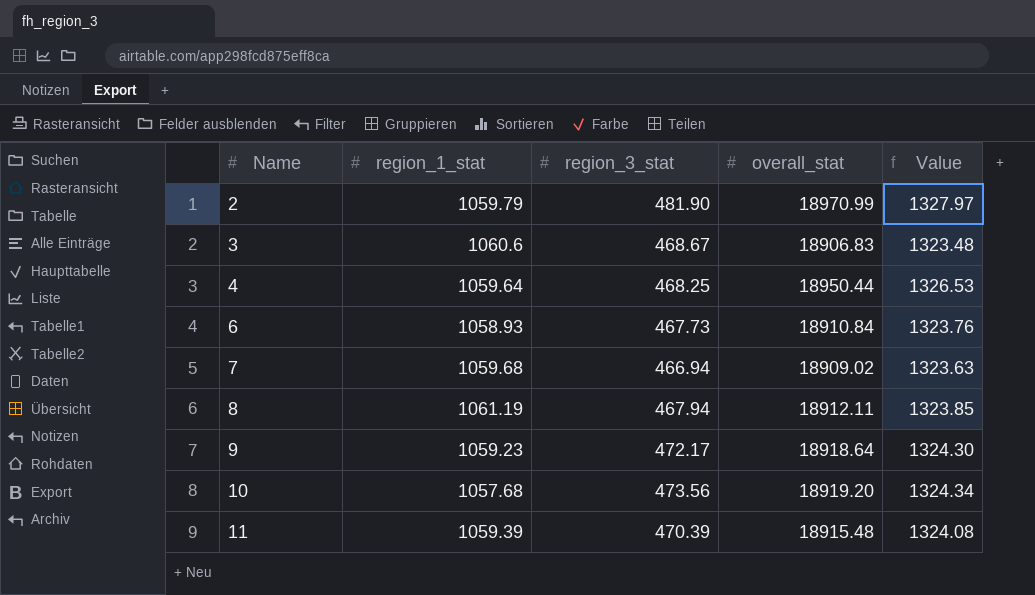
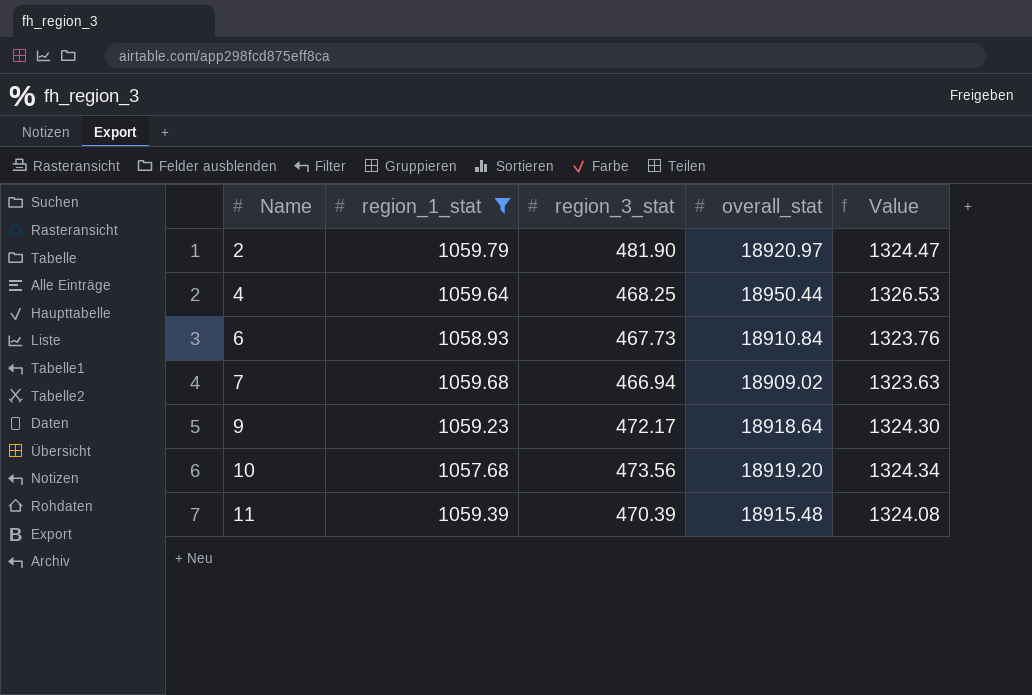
filter: none -> region_1_stat <= 1059.79
2 | overall_stat: 18970.99 -> 18920.97
2 | Value: 1327.97 -> 1324.47

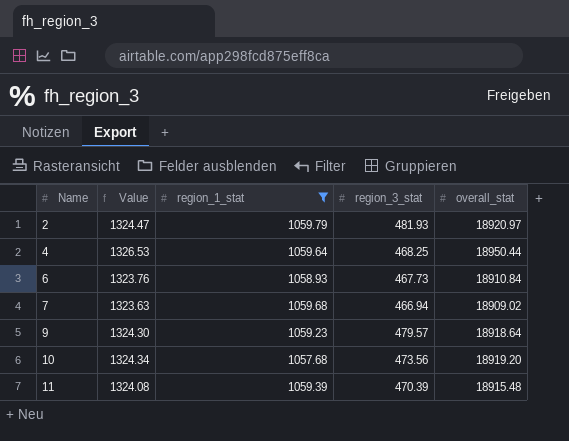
column Value | position: 5 -> 2
2 | region_3_stat: 481.90 -> 481.93
9 | region_3_stat: 472.17 -> 479.57

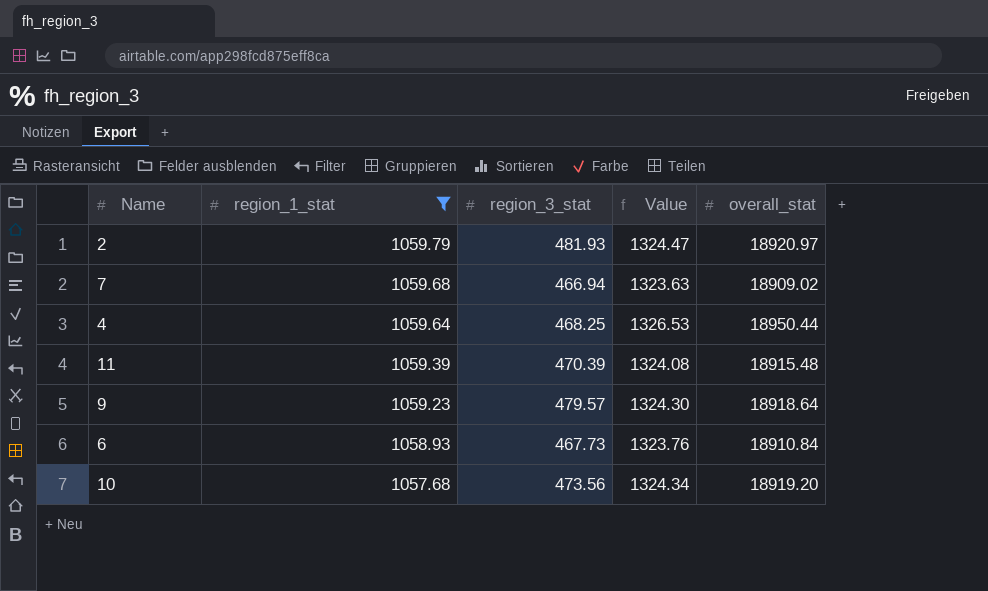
row order: Name ascending -> region_1_stat descending
column Value | position: 2 -> 4

